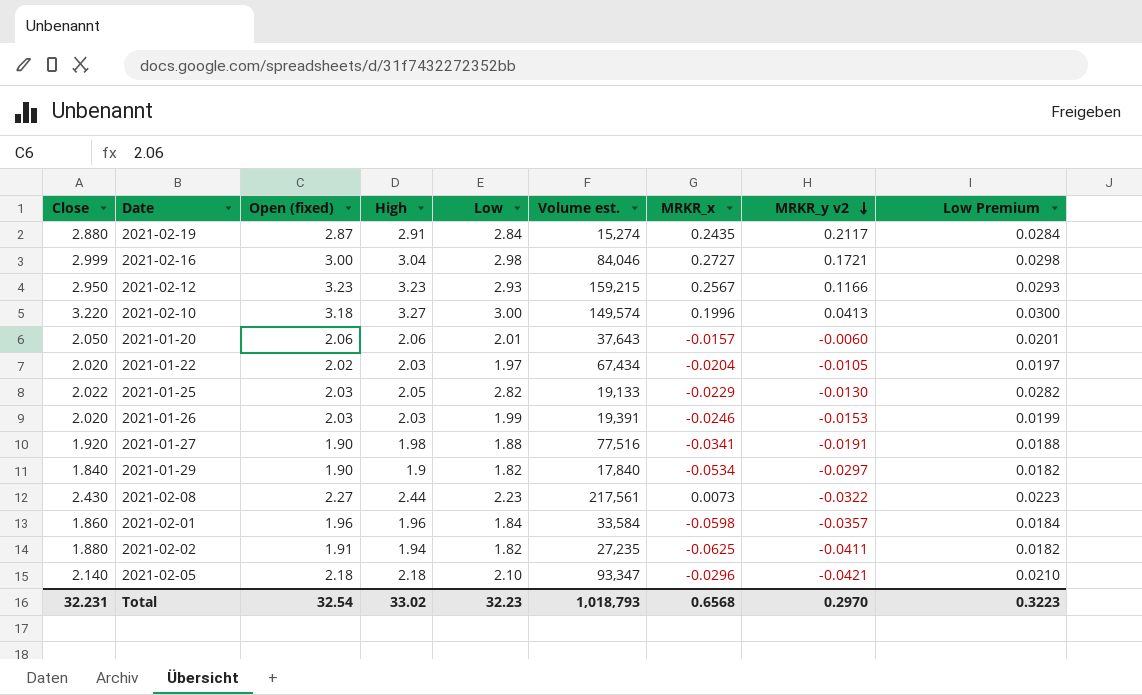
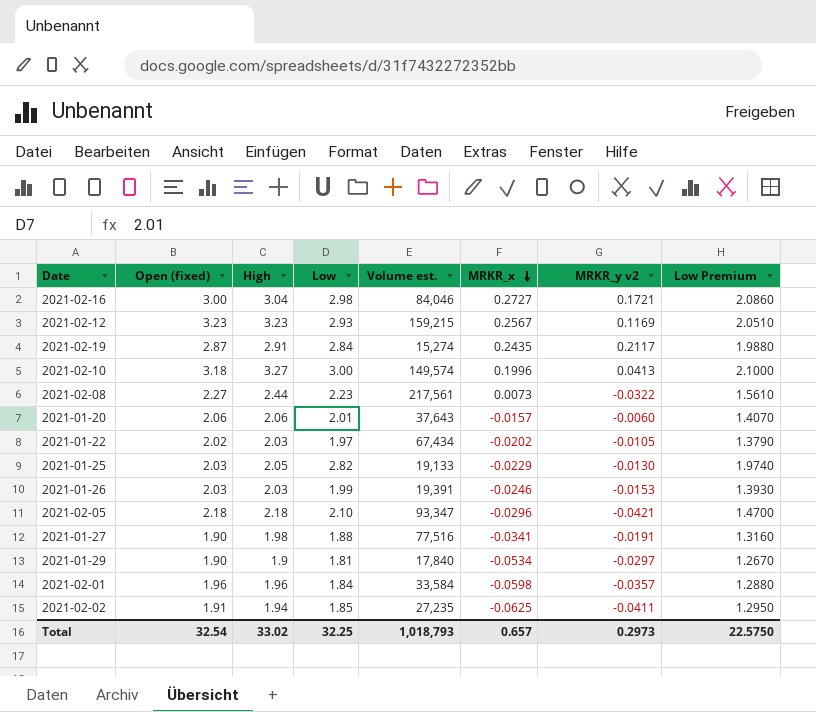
row order: MRKR_y v2 descending -> MRKR_x descending
column Close | position: 1 -> none
column Low Premium | formula: [Low] * 0.01 -> [Low] * 0.7
2021-02-12 | MRKR_y v2: 0.1166 -> 0.1169
2021-01-22 | MRKR_x: -0.0204 -> -0.0202
2021-01-29 | Low: 1.82 -> 1.81
2021-02-02 | Low: 1.82 -> 1.85
Total | Low: 32.23 -> 32.25
Total | MRKR_x: 0.6568 -> 0.657
Total | MRKR_y v2: 0.2970 -> 0.2973
Total | Low Premium: 0.3223 -> 22.5750

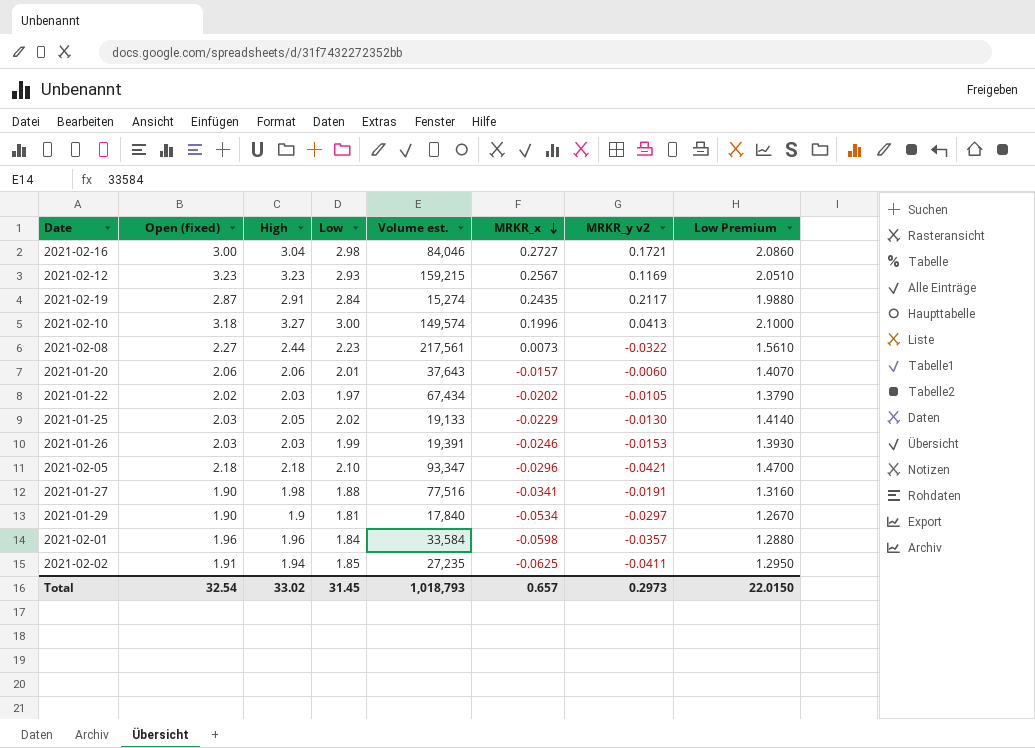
2021-01-25 | Low: 2.82 -> 2.02
2021-01-25 | Low Premium: 1.9740 -> 1.4140
Total | Low: 32.25 -> 31.45
Total | Low Premium: 22.5750 -> 22.0150

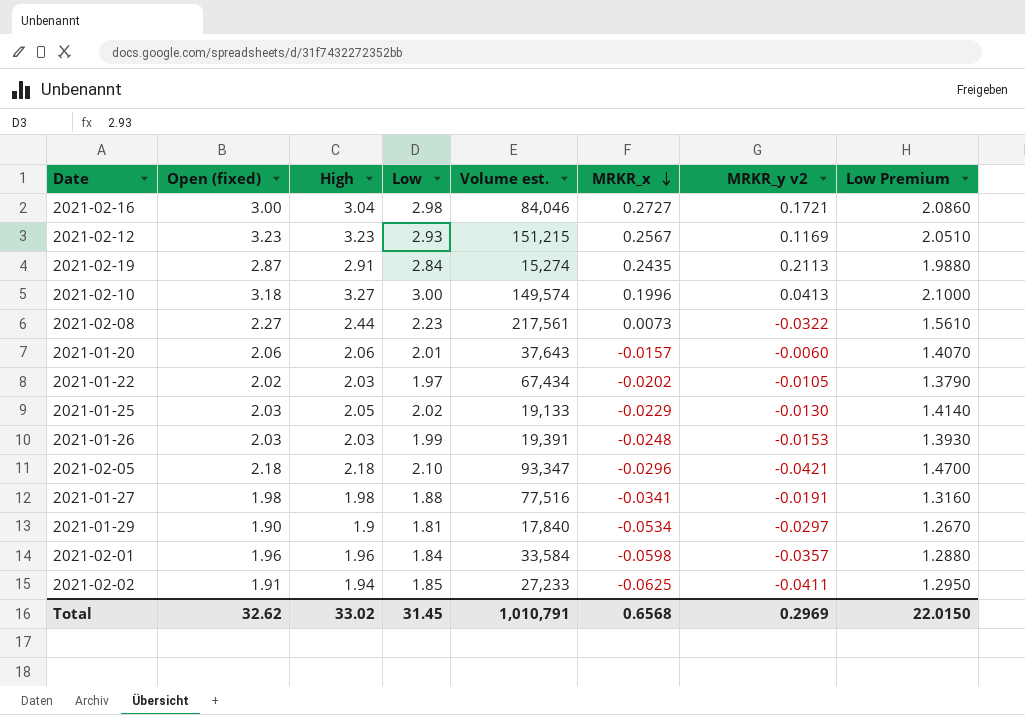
2021-02-12 | Volume est.: 159,215 -> 151,215
2021-02-19 | MRKR_y v2: 0.2117 -> 0.2113
2021-01-26 | MRKR_x: -0.0246 -> -0.0248
2021-01-27 | Open (fixed): 1.90 -> 1.98
2021-02-02 | Volume est.: 27,235 -> 27,233
Total | Open (fixed): 32.54 -> 32.62
Total | Volume est.: 1,018,793 -> 1,010,791
Total | MRKR_x: 0.657 -> 0.6568
Total | MRKR_y v2: 0.2973 -> 0.2969

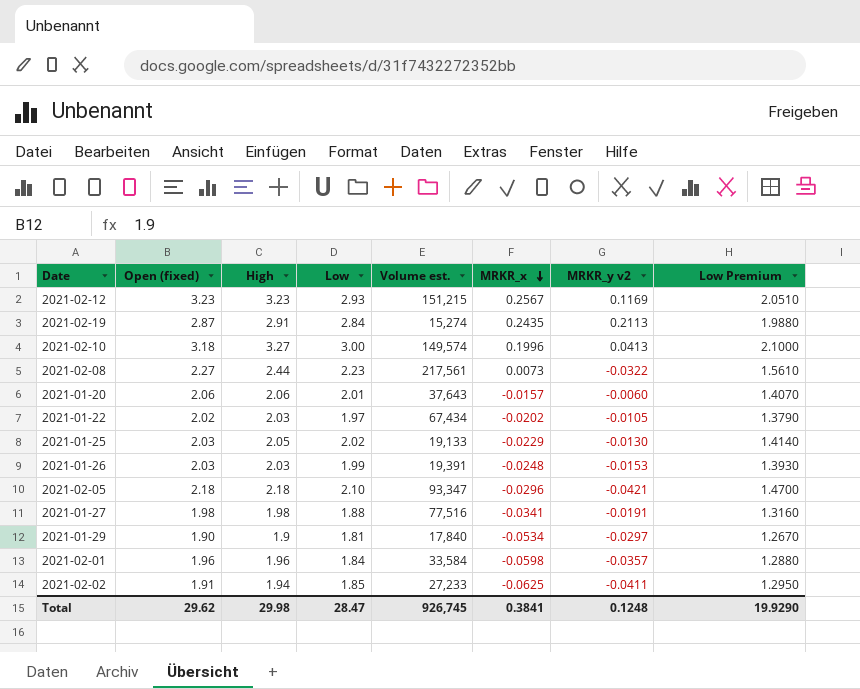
row 2021-02-16: 3.00 | 3.04 | 2.98 | 84,046 | 0.2727 | 0.1721 | 2.0860 -> none
Total | Open (fixed): 32.62 -> 29.62
Total | High: 33.02 -> 29.98
Total | Low: 31.45 -> 28.47
Total | Volume est.: 1,010,791 -> 926,745
Total | MRKR_x: 0.6568 -> 0.3841
Total | MRKR_y v2: 0.2969 -> 0.1248
Total | Low Premium: 22.0150 -> 19.9290

